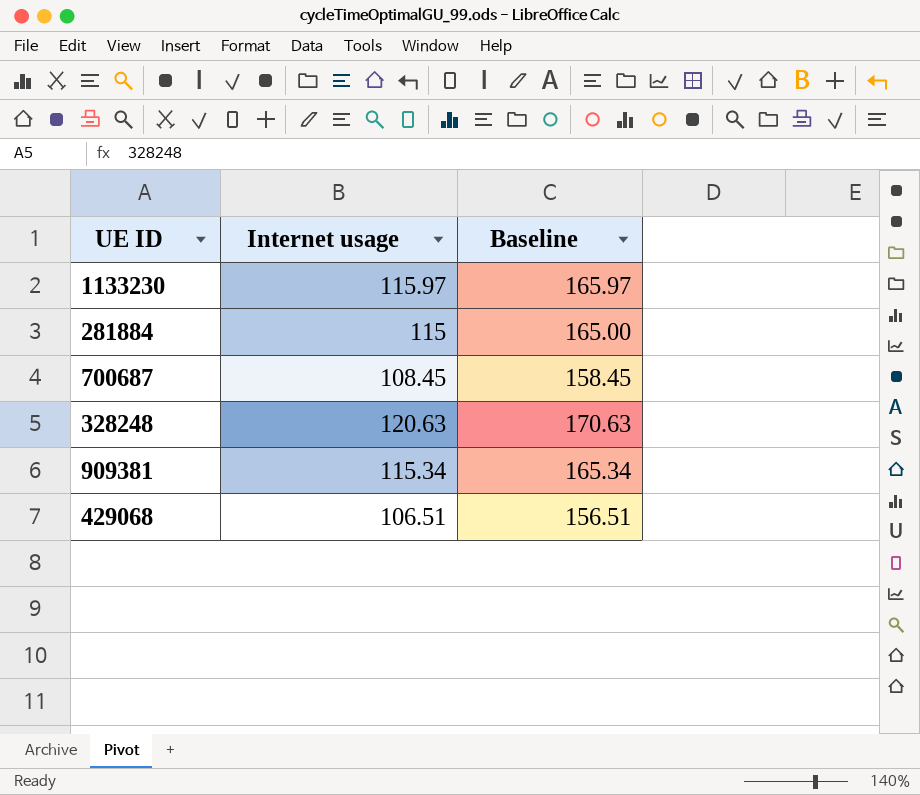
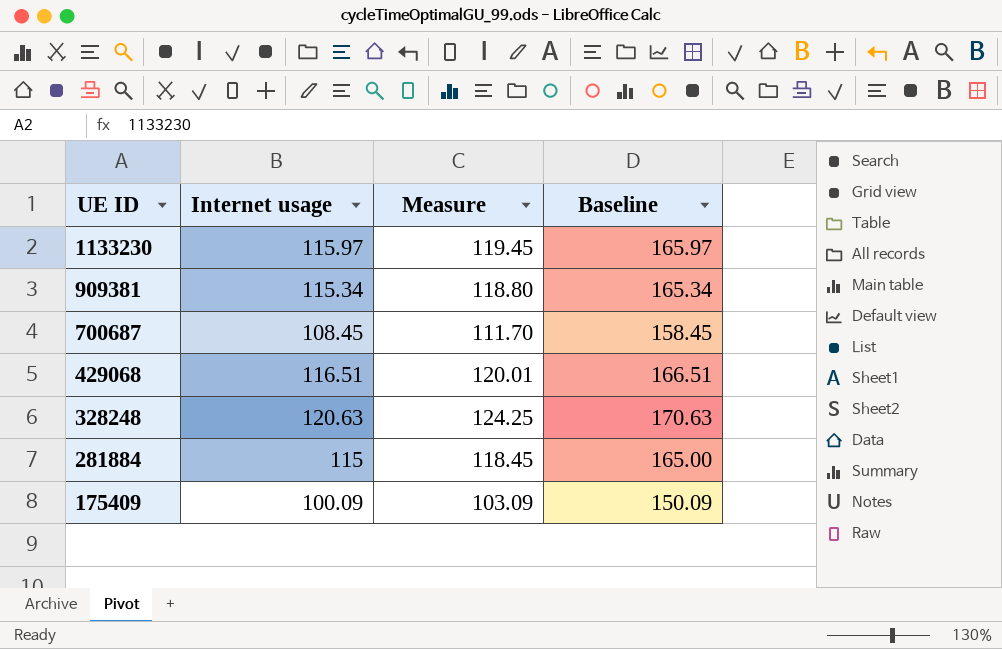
row order: none -> UE ID descending
column Measure | formula: none -> [Internet usage] * 1.03
429068 | Internet usage: 106.51 -> 116.51
429068 | Baseline: 156.51 -> 166.51
row 175409: none -> 100.09 | 103.09 | 150.09

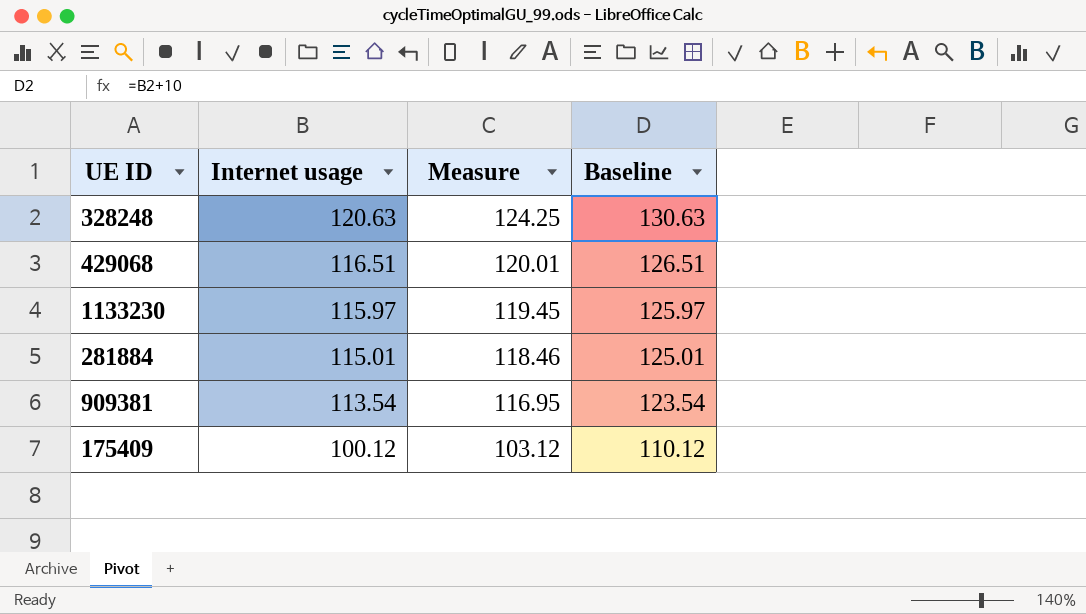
row order: UE ID descending -> Internet usage descending
column Baseline | formula: [Internet usage] + 50 -> [Internet usage] + 10
row 700687: 108.45 | 111.70 | 158.45 -> none
281884 | Internet usage: 115 -> 115.01
281884 | Measure: 118.45 -> 118.46
909381 | Internet usage: 115.34 -> 113.54
909381 | Measure: 118.80 -> 116.95
175409 | Internet usage: 100.09 -> 100.12
175409 | Measure: 103.09 -> 103.12

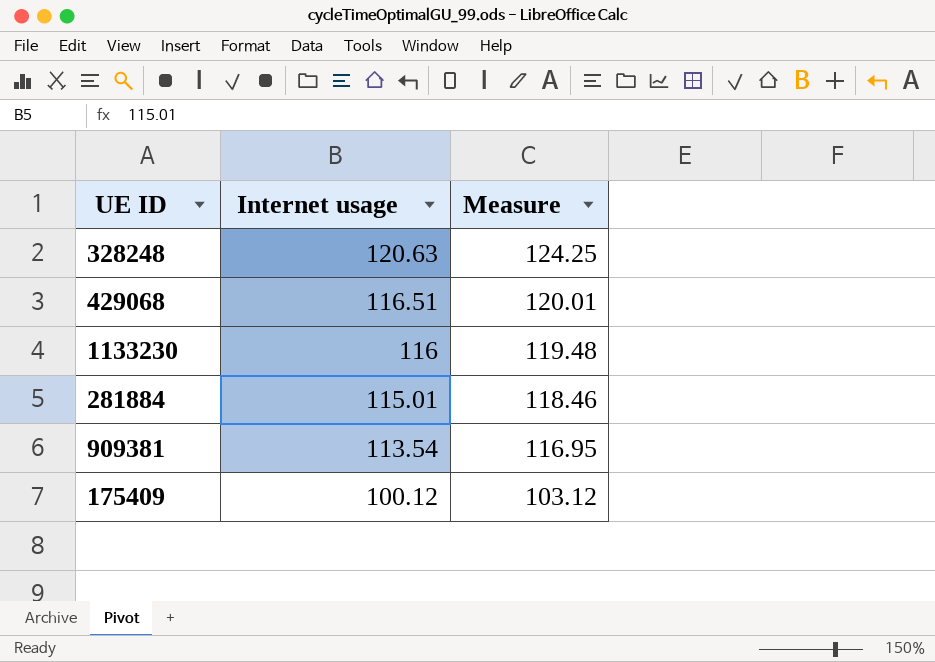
column Baseline | formula: [Internet usage] + 10 -> none
1133230 | Internet usage: 115.97 -> 116
1133230 | Measure: 119.45 -> 119.48

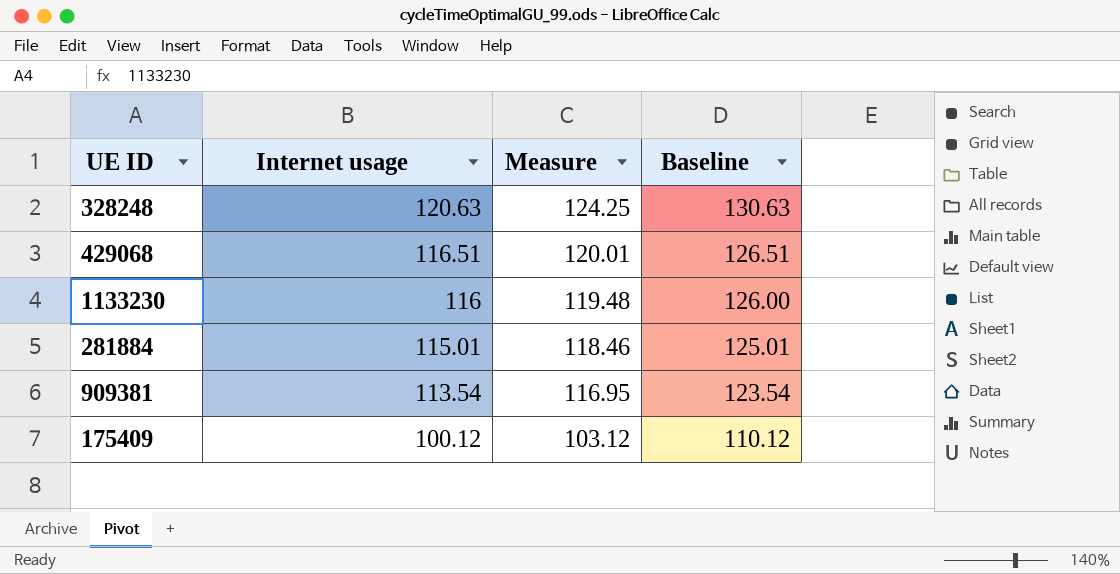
column Baseline | formula: none -> [Internet usage] + 10

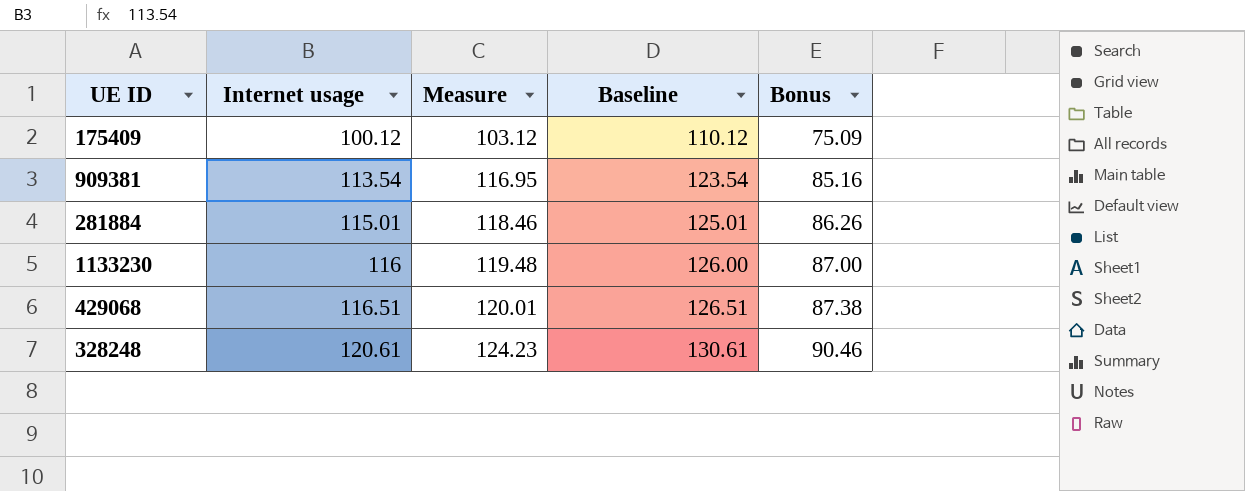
row order: Internet usage descending -> Internet usage ascending
column Bonus | formula: none -> [Internet usage] * 0.75
328248 | Internet usage: 120.63 -> 120.61
328248 | Measure: 124.25 -> 124.23
328248 | Baseline: 130.63 -> 130.61

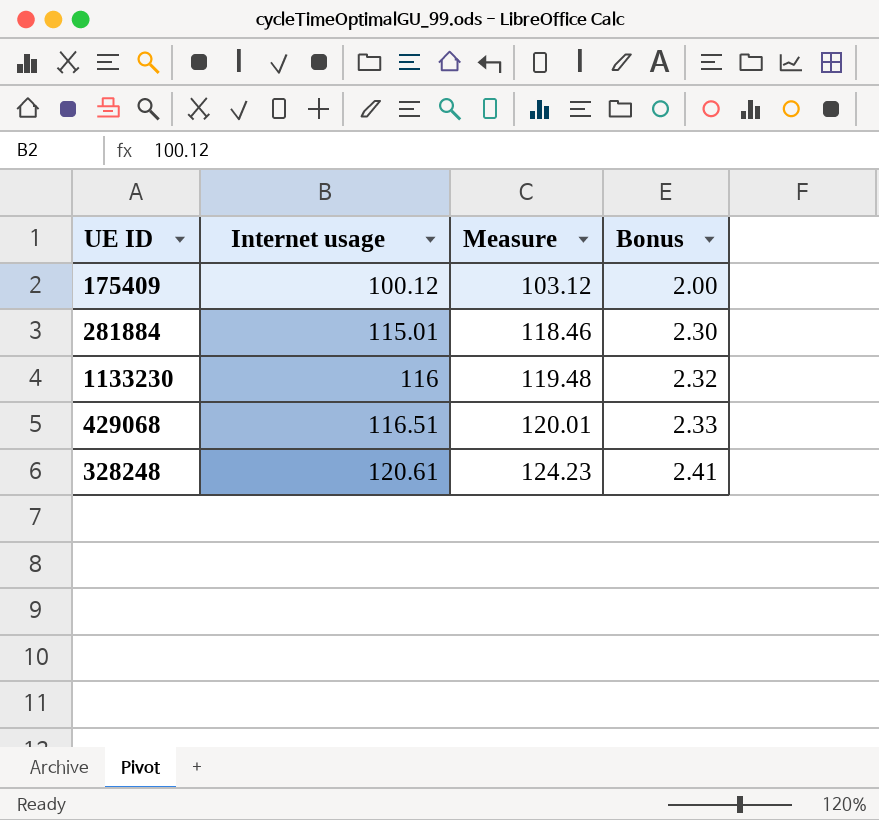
column Baseline | formula: [Internet usage] + 10 -> none
column Bonus | formula: [Internet usage] * 0.75 -> [Internet usage] * 0.02
row 909381: 113.54 | 116.95 | 123.54 | 85.16 -> none

